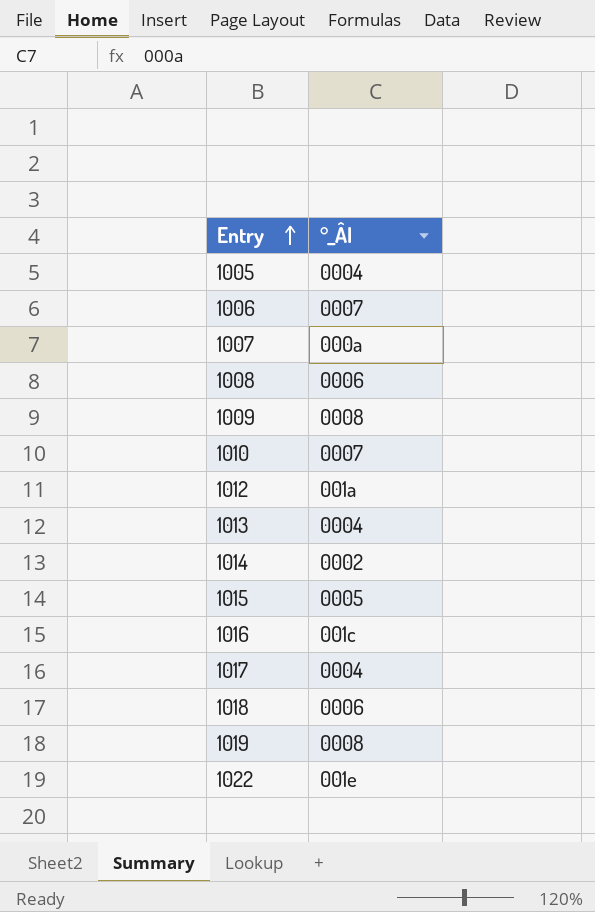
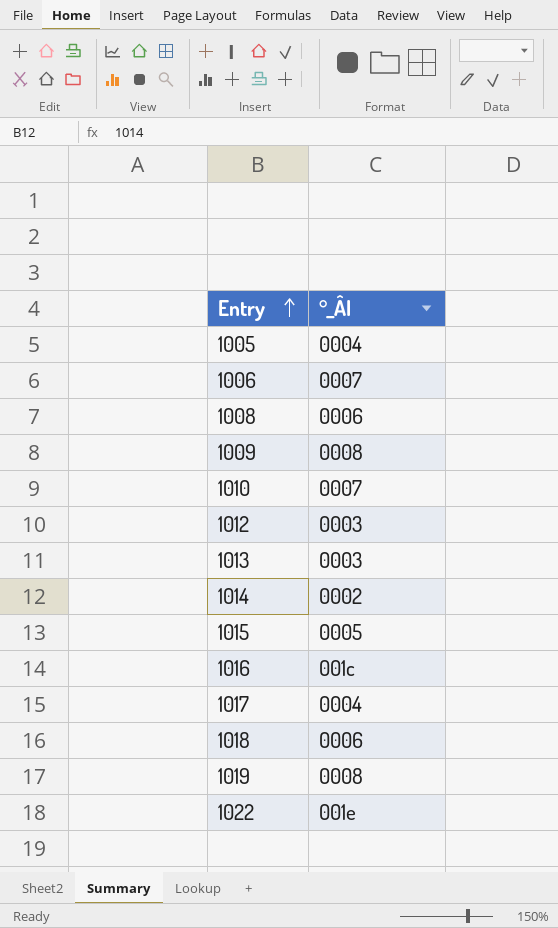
row 1007: 000a -> none
1012 | °_ÂI: 001a -> 0003
1013 | °_ÂI: 0004 -> 0003

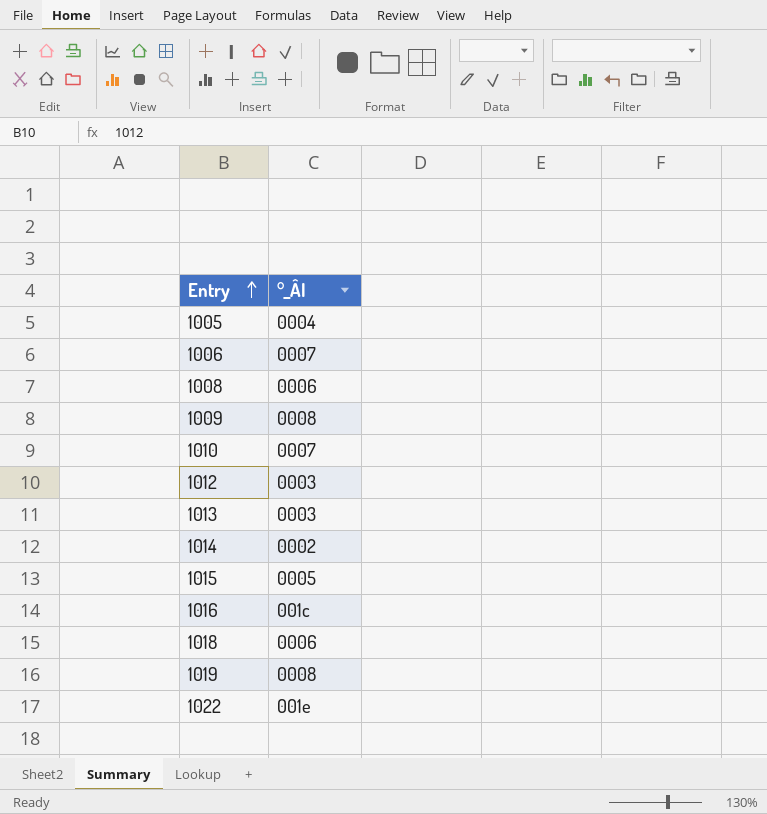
row 1017: 0004 -> none

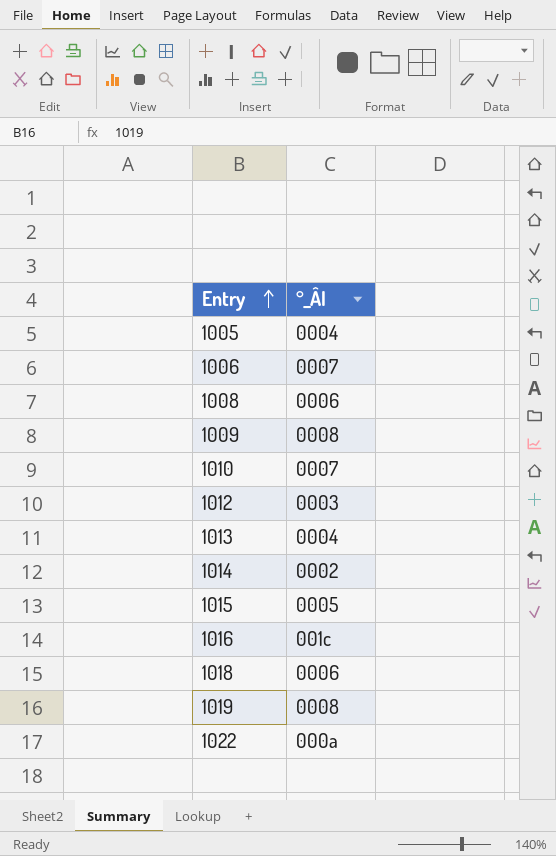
1013 | °_ÂI: 0003 -> 0004
1022 | °_ÂI: 001e -> 000a

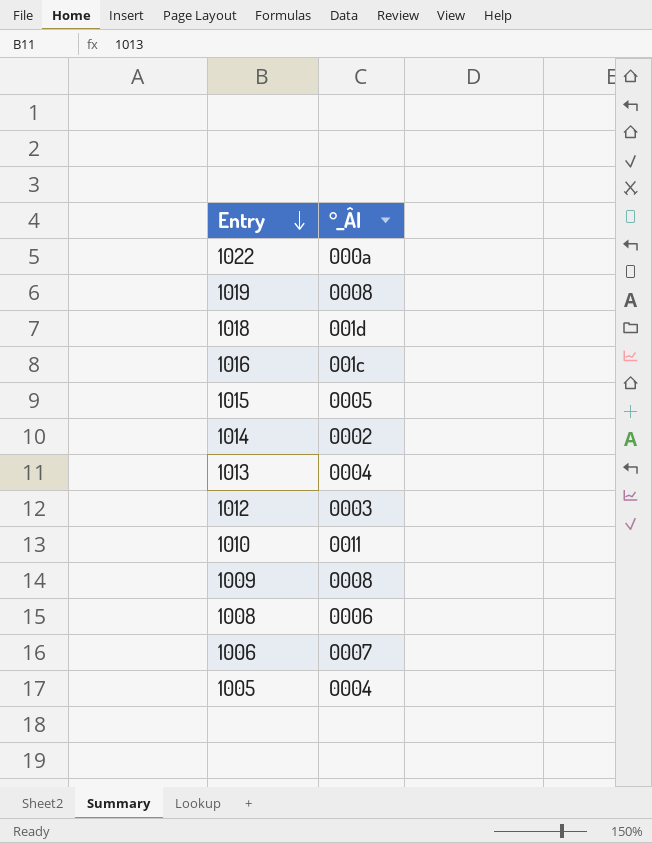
row order: Entry ascending -> Entry descending
1018 | °_ÂI: 0006 -> 001d
1010 | °_ÂI: 0007 -> 0011

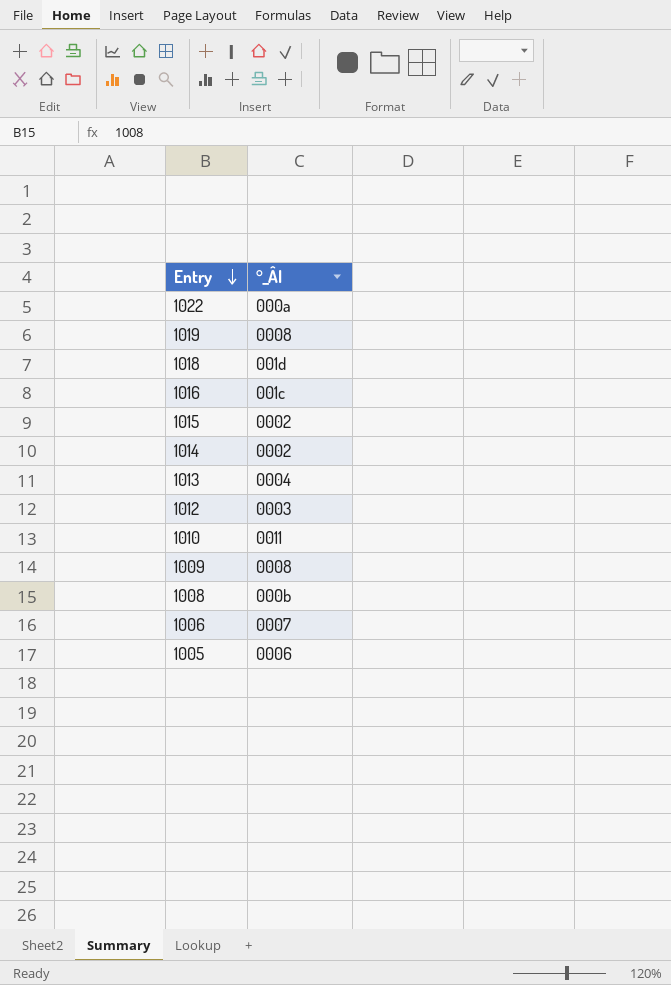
1015 | °_ÂI: 0005 -> 0002
1008 | °_ÂI: 0006 -> 000b
1005 | °_ÂI: 0004 -> 0006

